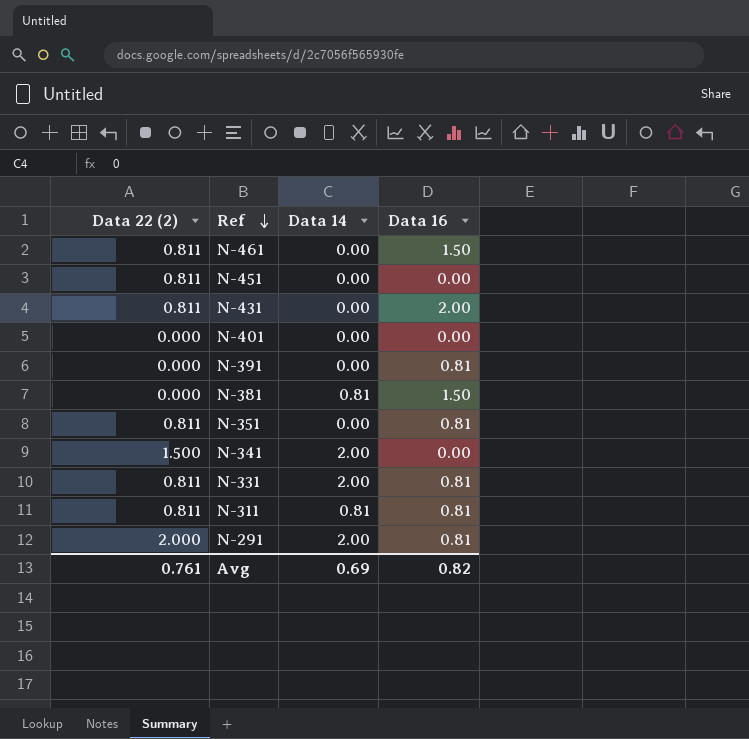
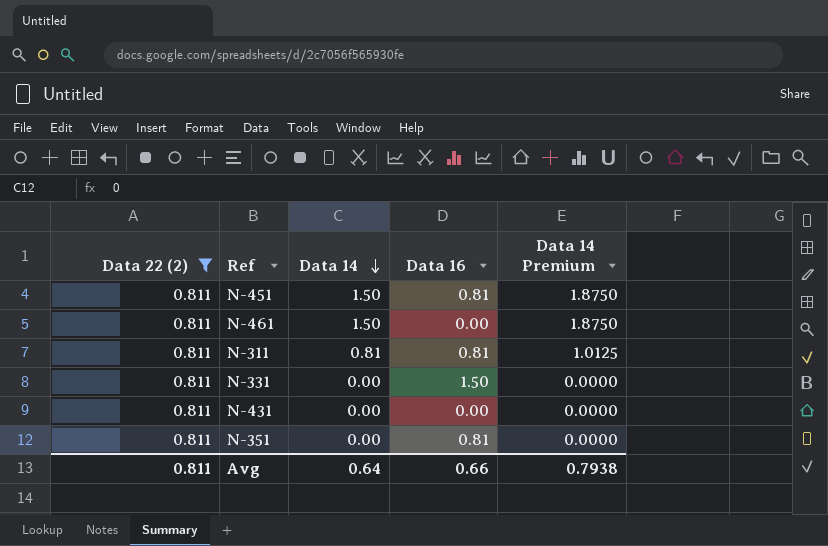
filter: none -> Data 22 (2) = 0.811
row order: Ref descending -> Data 14 descending
column Data 14 Premium | formula: none -> [Data 14] * 1.25
N-451 | Data 14: 0.00 -> 1.50
N-451 | Data 16: 0.00 -> 0.81
N-461 | Data 14: 0.00 -> 1.50
N-461 | Data 16: 1.50 -> 0.00
N-331 | Data 14: 2.00 -> 0.00
N-331 | Data 16: 0.81 -> 1.50
N-431 | Data 16: 2.00 -> 0.00
Avg | Data 22 (2): 0.761 -> 0.811
Avg | Data 14: 0.69 -> 0.64
Avg | Data 16: 0.82 -> 0.66

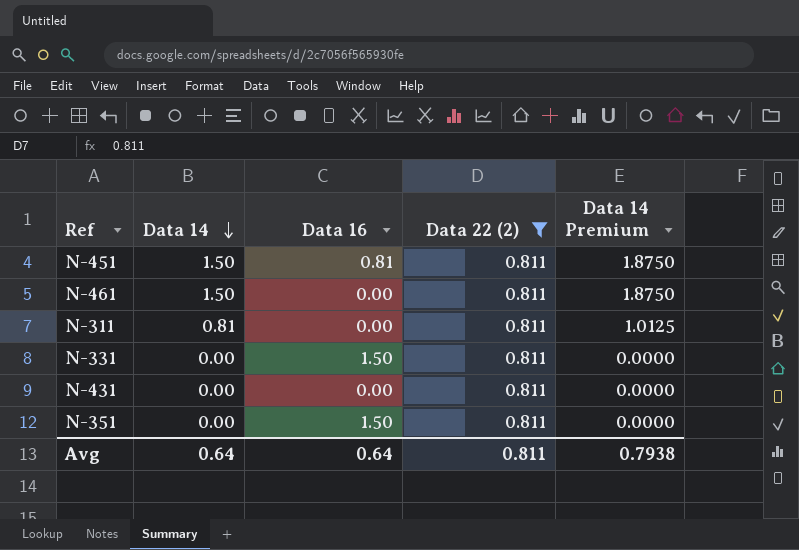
column Data 22 (2) | position: 1 -> 4
N-311 | Data 16: 0.81 -> 0.00
N-351 | Data 16: 0.81 -> 1.50
Avg | Data 16: 0.66 -> 0.64

